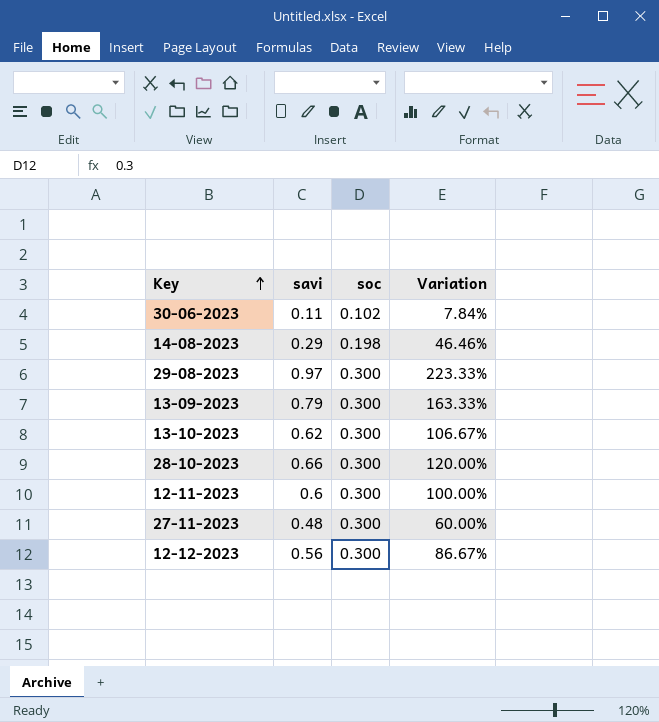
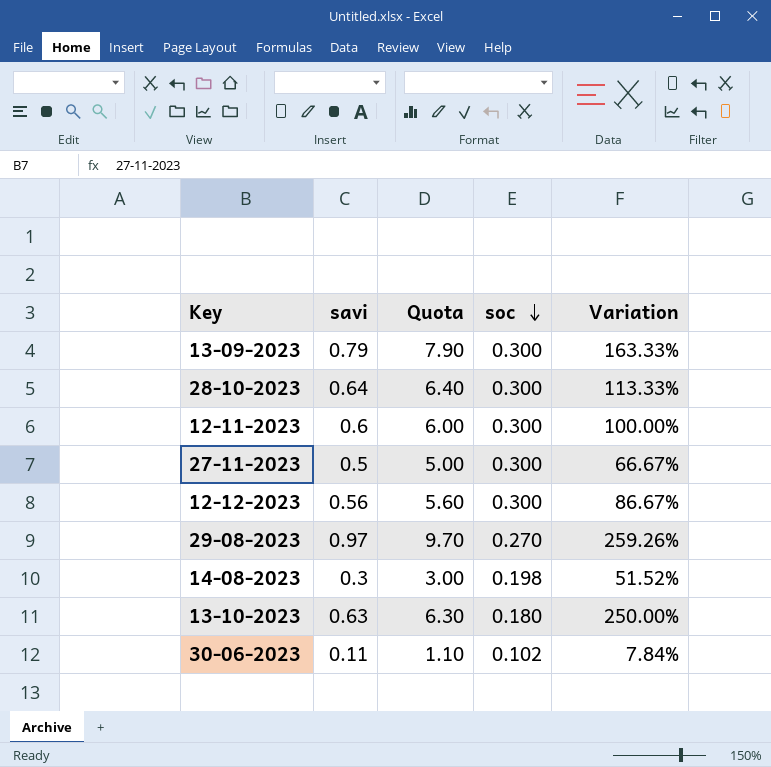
row order: Key ascending -> soc descending
column Quota | formula: none -> [savi] * 10
28-10-2023 | savi: 0.66 -> 0.64
28-10-2023 | Variation: 120.00% -> 113.33%
27-11-2023 | savi: 0.48 -> 0.5
27-11-2023 | Variation: 60.00% -> 66.67%
29-08-2023 | soc: 0.300 -> 0.270
29-08-2023 | Variation: 223.33% -> 259.26%
14-08-2023 | savi: 0.29 -> 0.3
14-08-2023 | Variation: 46.46% -> 51.52%
13-10-2023 | savi: 0.62 -> 0.63
13-10-2023 | soc: 0.300 -> 0.180
13-10-2023 | Variation: 106.67% -> 250.00%

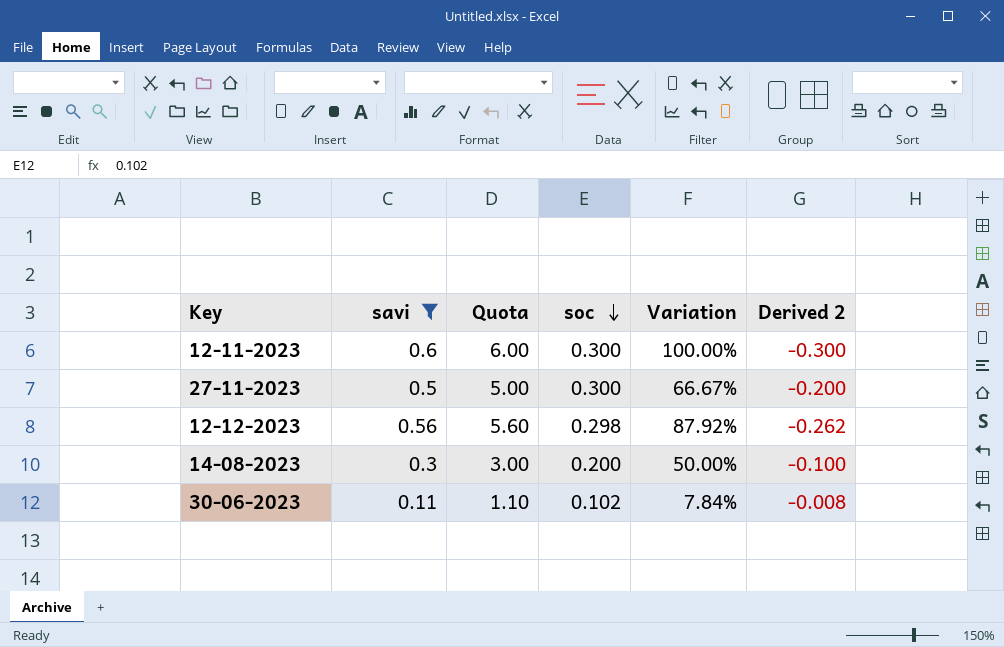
filter: none -> savi <= 0.6
column Derived 2 | formula: none -> [soc] - [savi]
12-12-2023 | soc: 0.300 -> 0.298
12-12-2023 | Variation: 86.67% -> 87.92%
14-08-2023 | soc: 0.198 -> 0.200
14-08-2023 | Variation: 51.52% -> 50.00%

